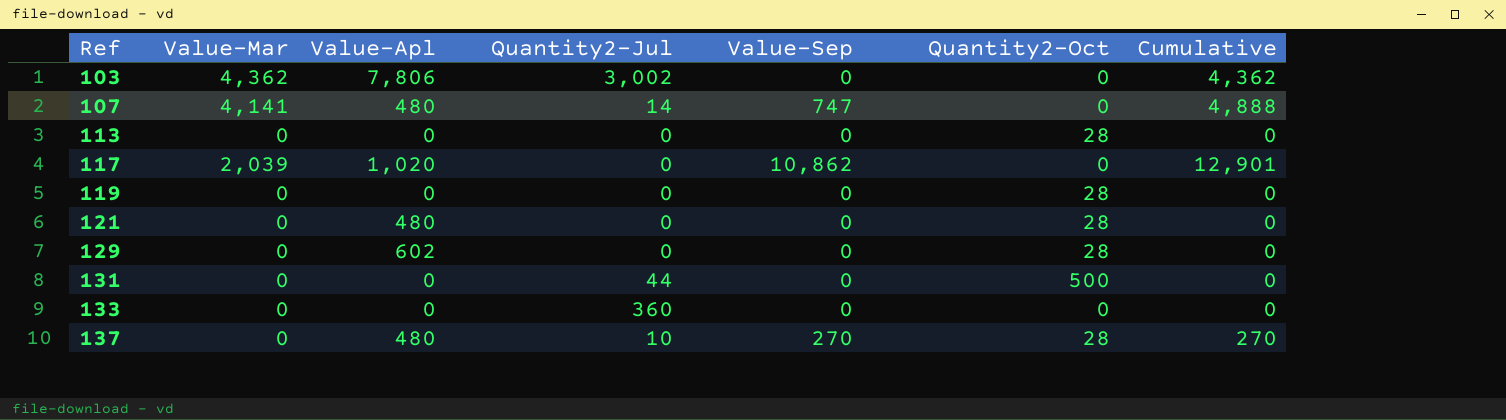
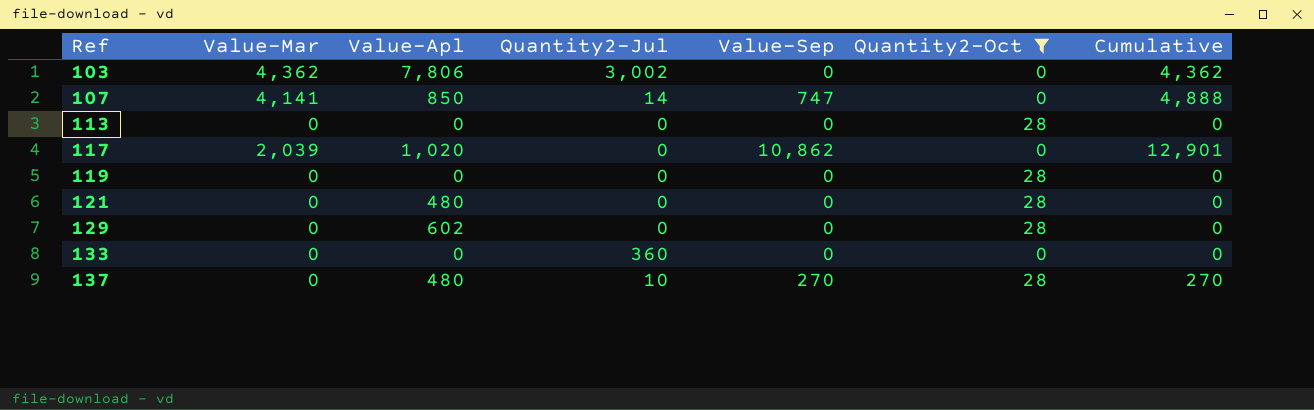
filter: none -> Quantity2-Oct != 500
107 | Value-Apl: 480 -> 850

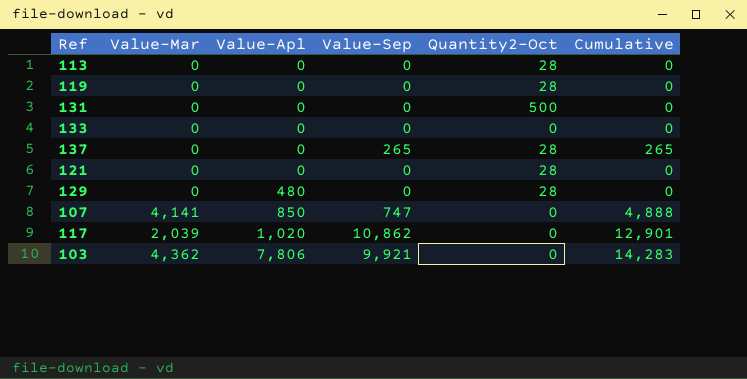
filter: Quantity2-Oct != 500 -> none
row order: Ref ascending -> Value-Apl ascending
column Quantity2-Jul | position: 4 -> none
137 | Value-Apl: 480 -> 0
137 | Value-Sep: 270 -> 265
137 | Cumulative: 270 -> 265
121 | Value-Apl: 480 -> 0
129 | Value-Apl: 602 -> 480
103 | Value-Sep: 0 -> 9,921
103 | Cumulative: 4,362 -> 14,283

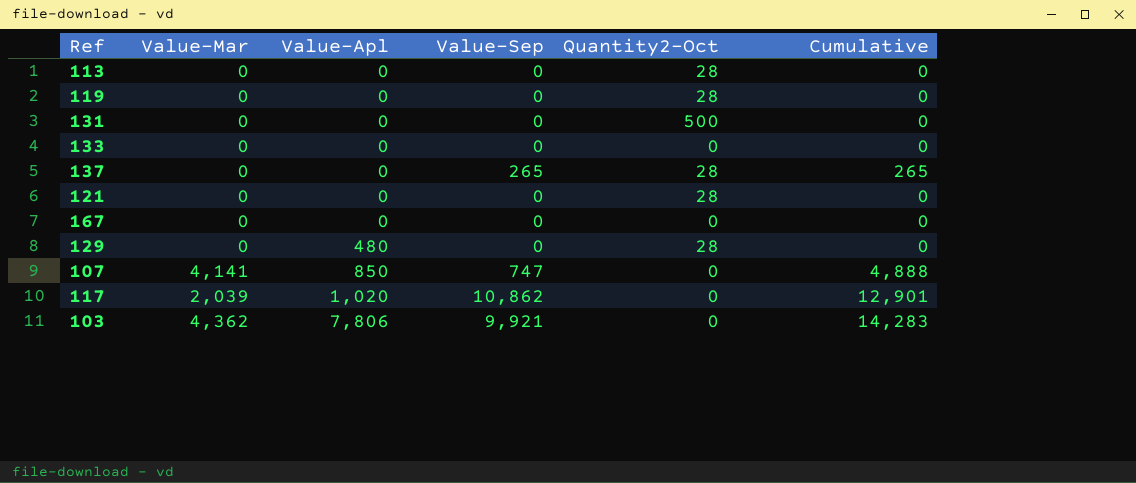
row 167: none -> 0 | 0 | 0 | 0 | 0

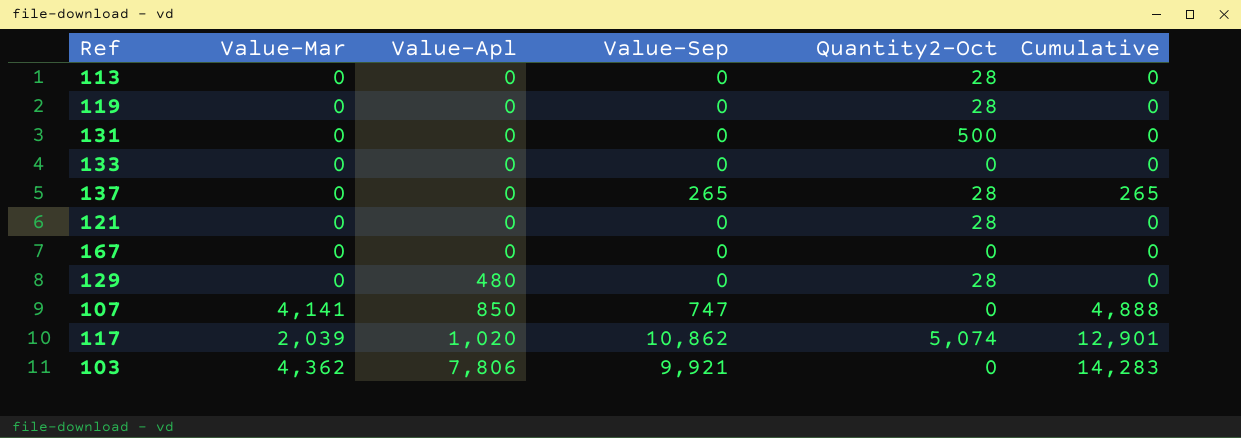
117 | Quantity2-Oct: 0 -> 5,074

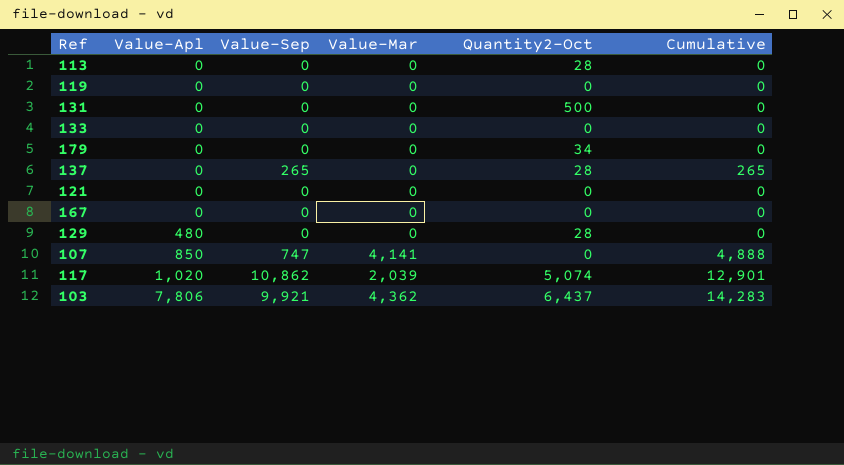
column Value-Mar | position: 2 -> 4
119 | Quantity2-Oct: 28 -> 0
row 179: none -> 0 | 0 | 0 | 34 | 0
121 | Quantity2-Oct: 28 -> 0
103 | Quantity2-Oct: 0 -> 6,437

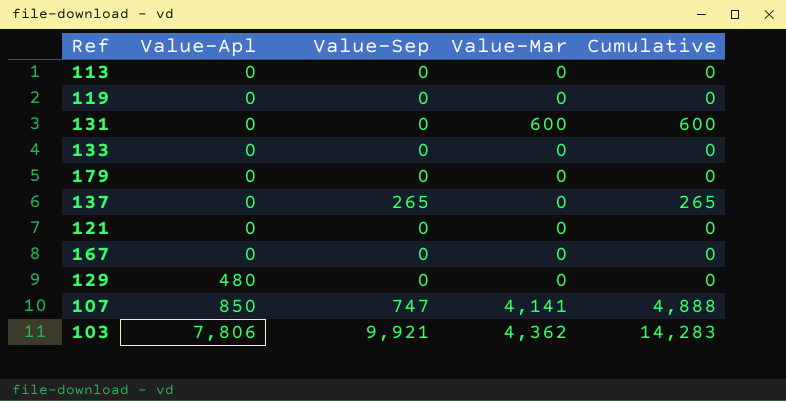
column Quantity2-Oct | position: 5 -> none
row 117: 1,020 | 10,862 | 2,039 | 5,074 | 12,901 -> none
131 | Value-Mar: 0 -> 600
131 | Cumulative: 0 -> 600

